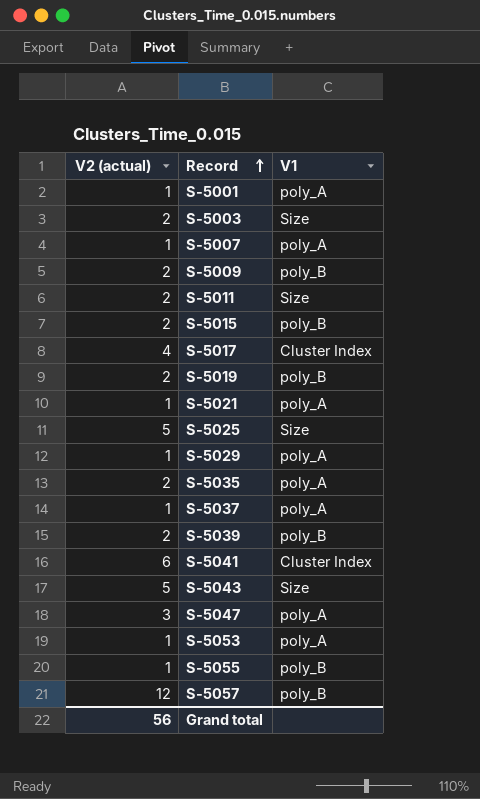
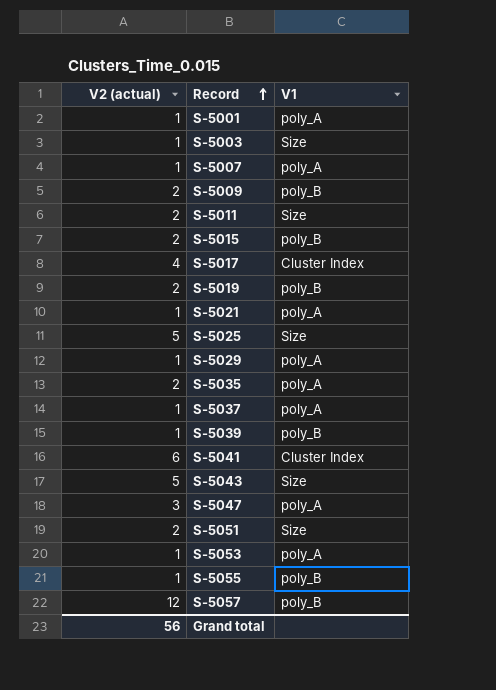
S-5003 | V2 (actual): 2 -> 1
S-5039 | V2 (actual): 2 -> 1
row S-5051: none -> 2 | Size

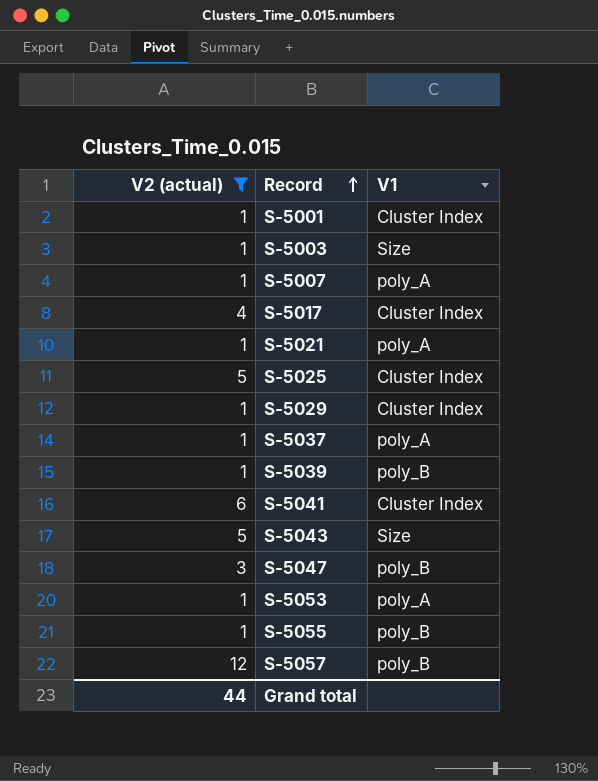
filter: none -> V2 (actual) != 2
S-5001 | V1: poly_A -> Cluster Index
S-5025 | V1: Size -> Cluster Index
S-5029 | V1: poly_A -> Cluster Index
S-5047 | V1: poly_A -> poly_B
Grand total | V2 (actual): 56 -> 44

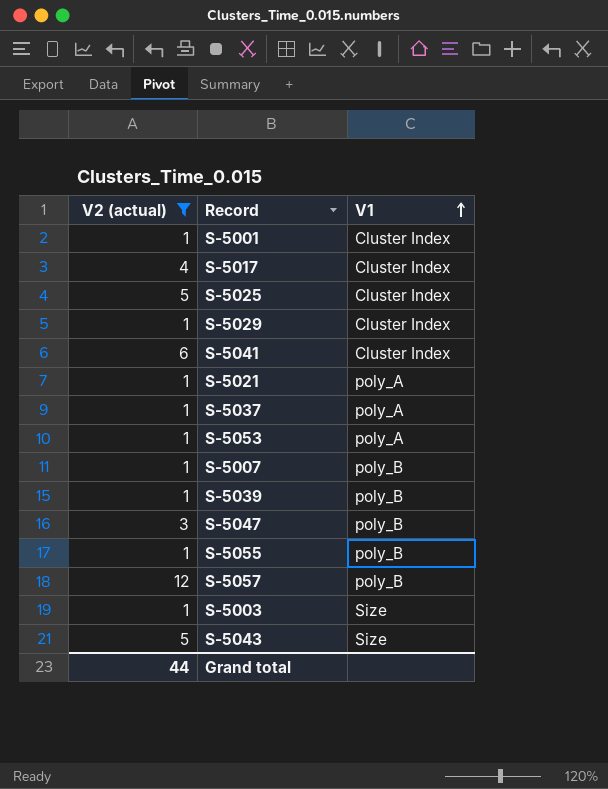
row order: Record ascending -> V1 ascending
S-5007 | V1: poly_A -> poly_B

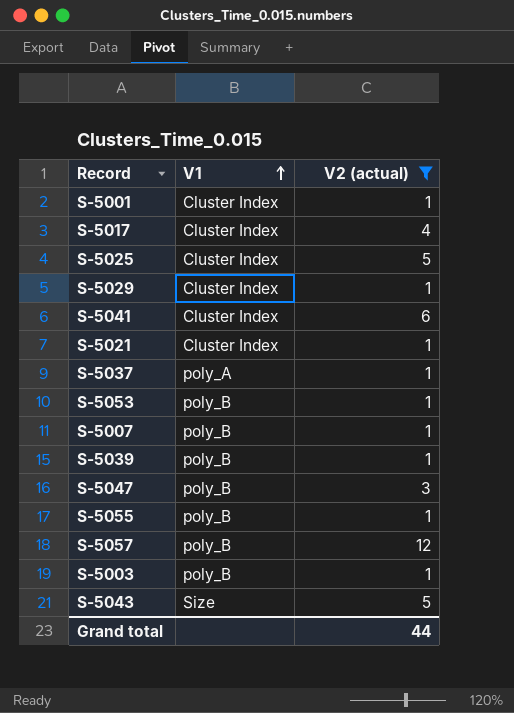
column V2 (actual) | position: 1 -> 3
S-5021 | V1: poly_A -> Cluster Index
S-5053 | V1: poly_A -> poly_B
S-5003 | V1: Size -> poly_B

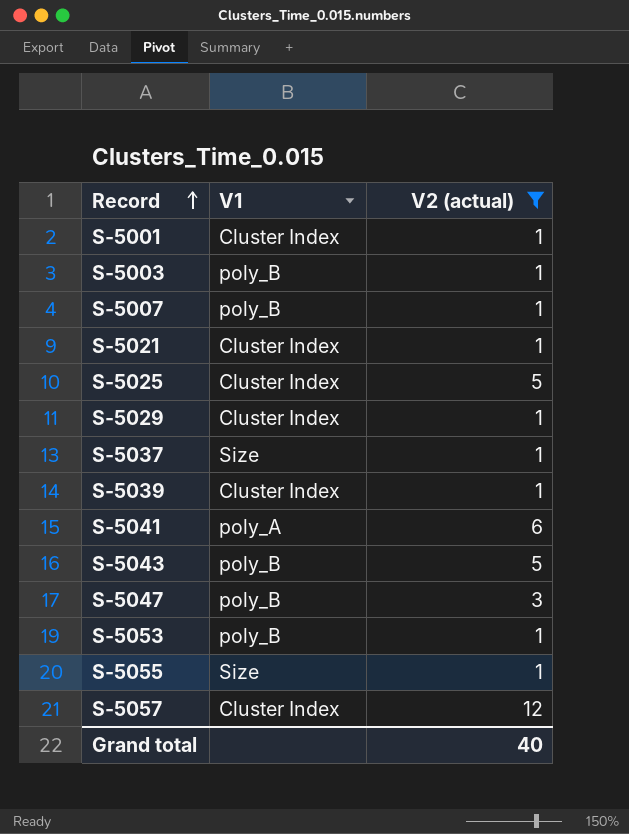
row order: V1 ascending -> Record ascending
row S-5017: Cluster Index | 4 -> none
S-5037 | V1: poly_A -> Size
S-5039 | V1: poly_B -> Cluster Index
S-5041 | V1: Cluster Index -> poly_A
S-5043 | V1: Size -> poly_B
S-5055 | V1: poly_B -> Size
S-5057 | V1: poly_B -> Cluster Index
Grand total | V2 (actual): 44 -> 40

